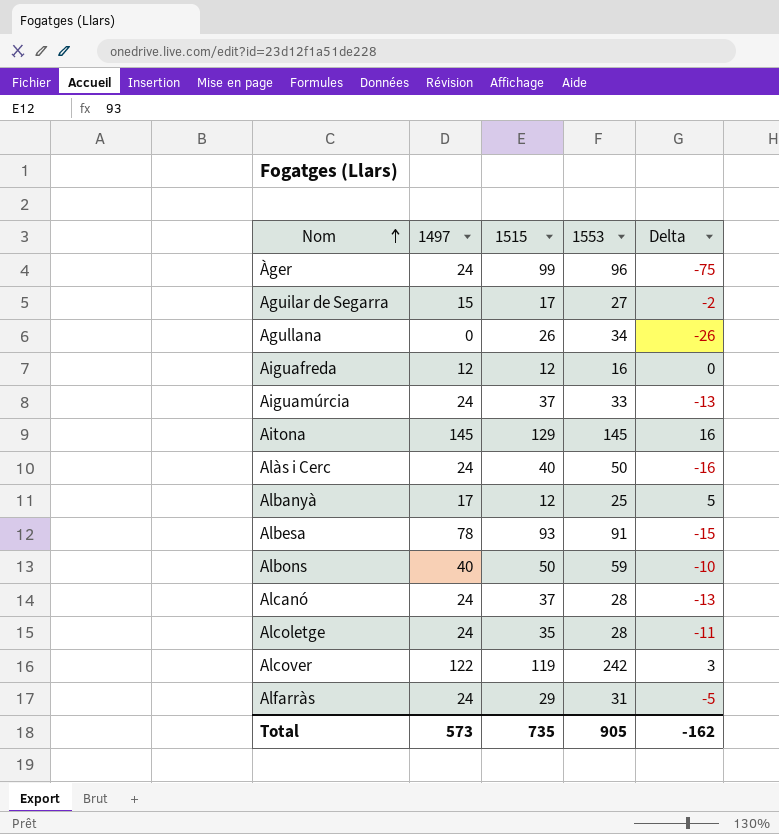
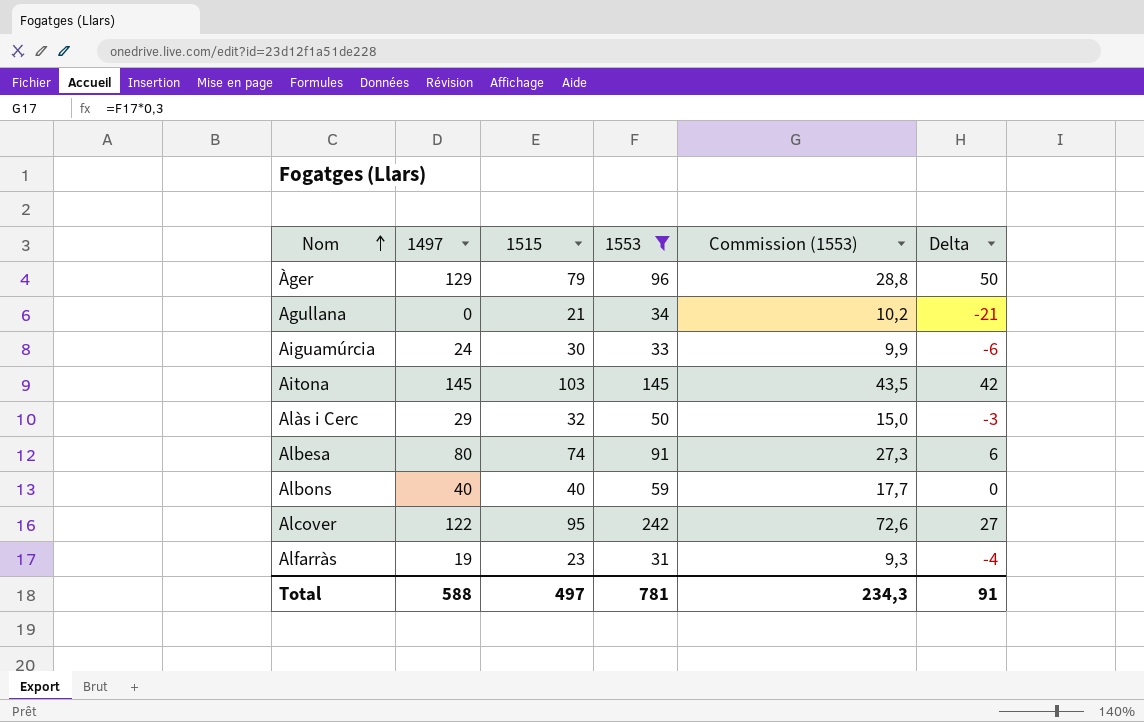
filter: none -> 1553 >= 31
column Commission (1553) | formula: none -> [1553] * 0,3
Àger | 1497: 24 -> 129
Àger | 1515: 99 -> 79
Àger | Delta: -75 -> 50
Agullana | 1515: 26 -> 21
Agullana | Delta: -26 -> -21
Aiguamúrcia | 1515: 37 -> 30
Aiguamúrcia | Delta: -13 -> -6
Aitona | 1515: 129 -> 103
Aitona | Delta: 16 -> 42
Alàs i Cerc | 1497: 24 -> 29
Alàs i Cerc | 1515: 40 -> 32
Alàs i Cerc | Delta: -16 -> -3
Albesa | 1497: 78 -> 80
Albesa | 1515: 93 -> 74
Albesa | Delta: -15 -> 6
Albons | 1515: 50 -> 40
Albons | Delta: -10 -> 0
Alcover | 1515: 119 -> 95
Alcover | Delta: 3 -> 27
Alfarràs | 1497: 24 -> 19
Alfarràs | 1515: 29 -> 23
Alfarràs | Delta: -5 -> -4
Total | 1497: 573 -> 588
Total | 1515: 735 -> 497
Total | 1553: 905 -> 781
Total | Delta: -162 -> 91

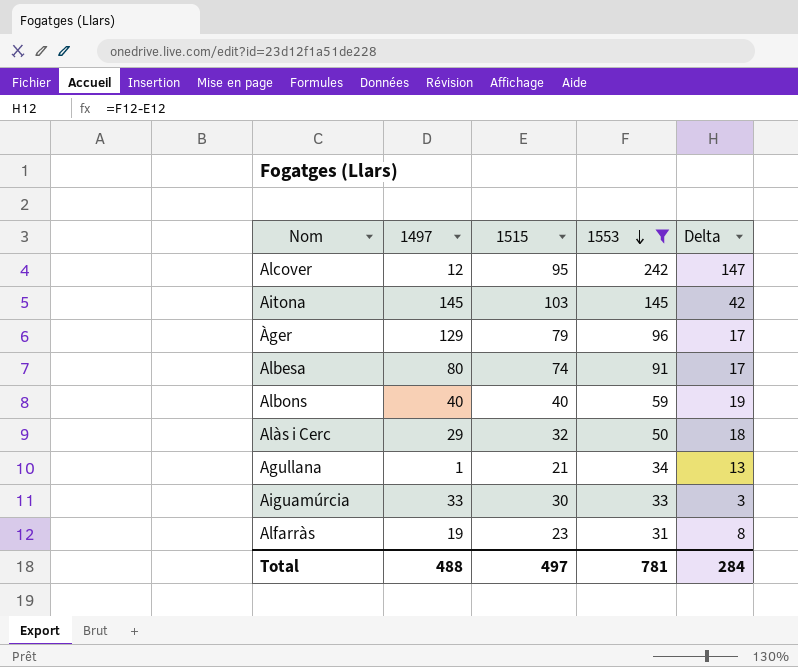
row order: Nom ascending -> 1553 descending
column Commission (1553) | formula: [1553] * 0,3 -> none
column Delta | formula: [1497] - [1515] -> [1553] - [1515]
Alcover | 1497: 122 -> 12
Agullana | 1497: 0 -> 1
Aiguamúrcia | 1497: 24 -> 33
Total | 1497: 588 -> 488
Total | Delta: 91 -> 284

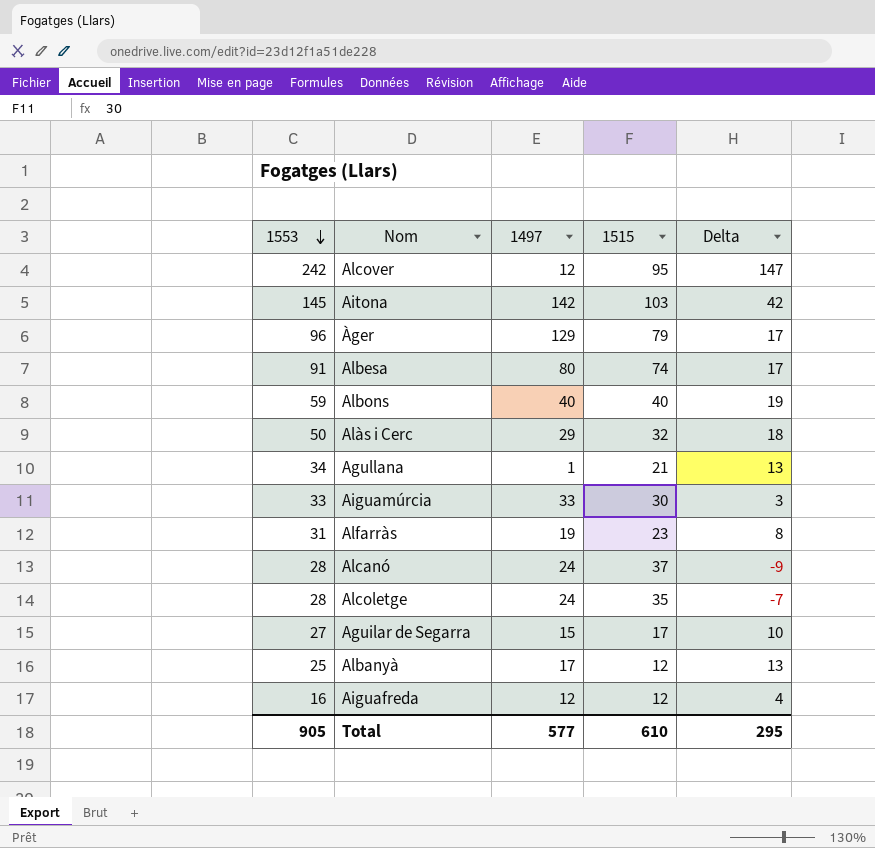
filter: 1553 >= 31 -> none
column 1553 | position: 4 -> 1
Aitona | 1497: 145 -> 142
Total | 1553: 781 -> 905
Total | 1497: 488 -> 577
Total | 1515: 497 -> 610
Total | Delta: 284 -> 295

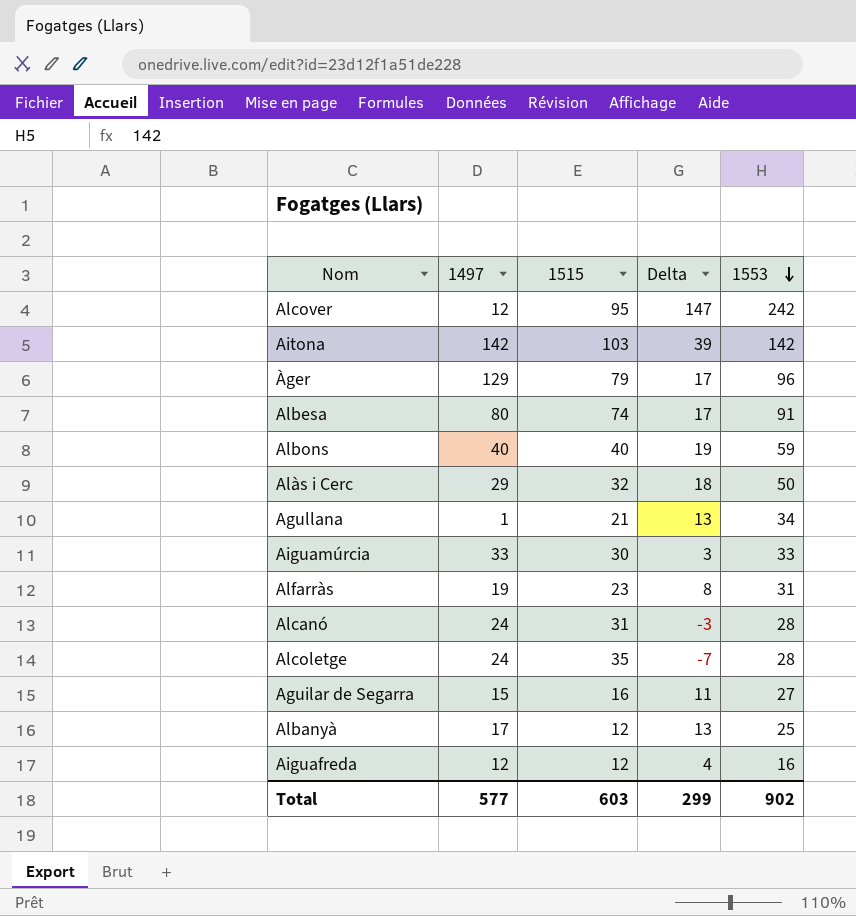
column 1553 | position: 1 -> 5
Aitona | Delta: 42 -> 39
Aitona | 1553: 145 -> 142
Alcanó | 1515: 37 -> 31
Alcanó | Delta: -9 -> -3
Aguilar de Segarra | 1515: 17 -> 16
Aguilar de Segarra | Delta: 10 -> 11
Total | 1515: 610 -> 603
Total | Delta: 295 -> 299
Total | 1553: 905 -> 902

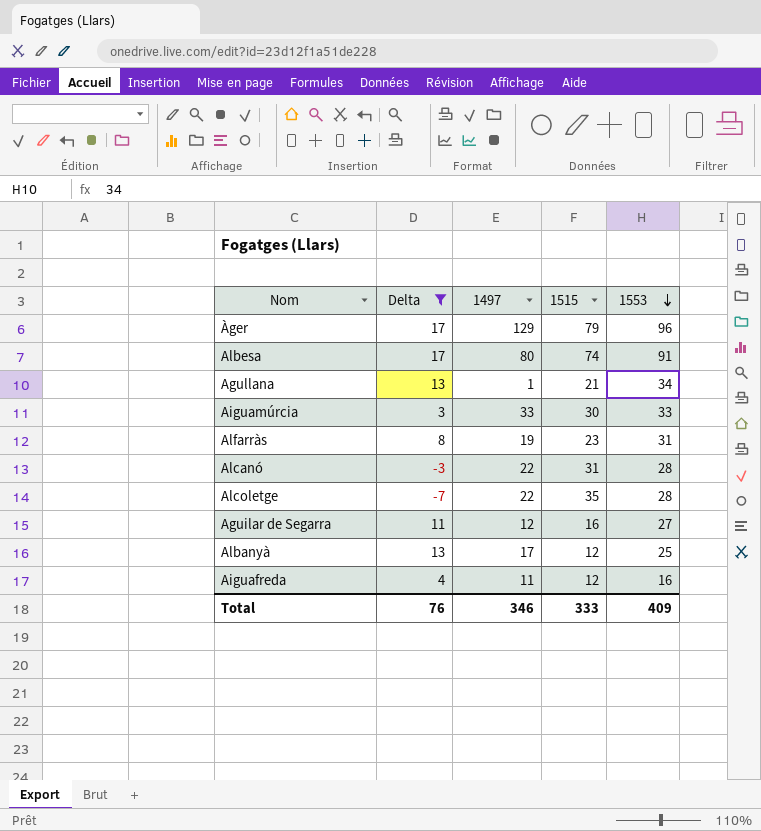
filter: none -> Delta <= 17
column Delta | position: 4 -> 2
Alcanó | 1497: 24 -> 22
Alcoletge | 1497: 24 -> 22
Aguilar de Segarra | 1497: 15 -> 12
Aiguafreda | 1497: 12 -> 11
Total | Delta: 299 -> 76
Total | 1497: 577 -> 346
Total | 1515: 603 -> 333
Total | 1553: 902 -> 409

